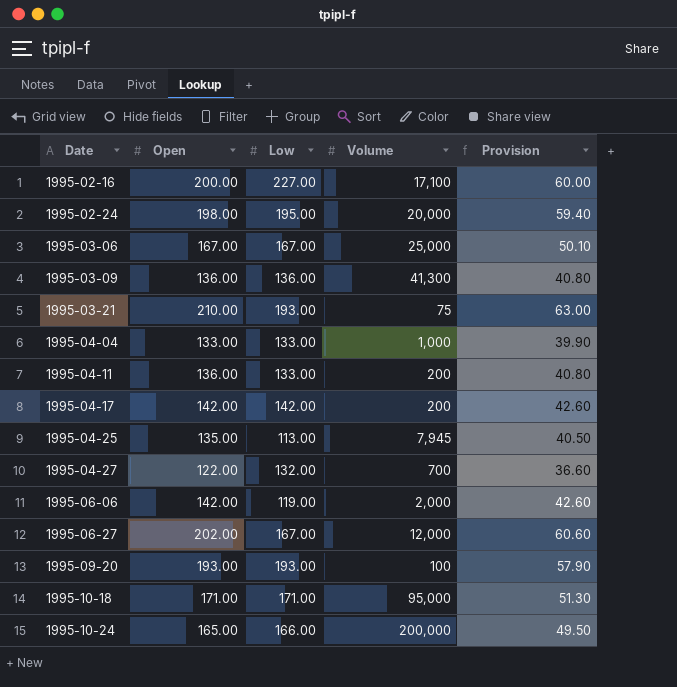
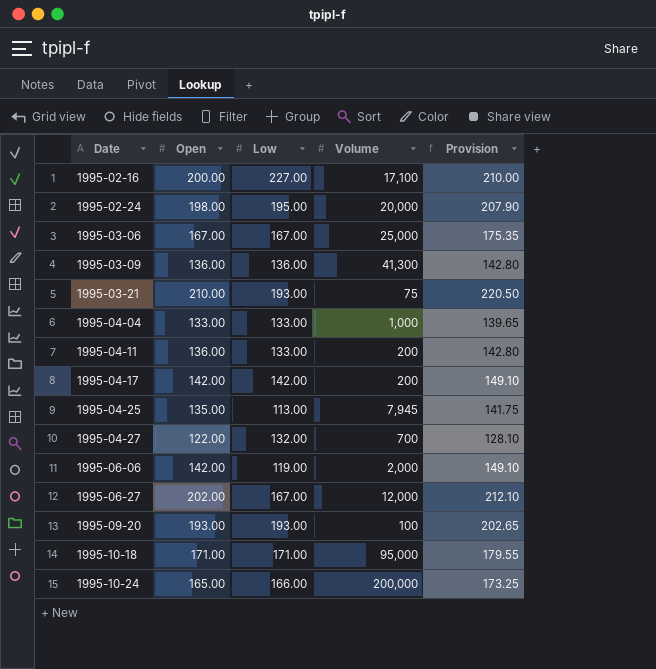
column Provision | formula: [Open] * 0.3 -> [Open] * 1.05

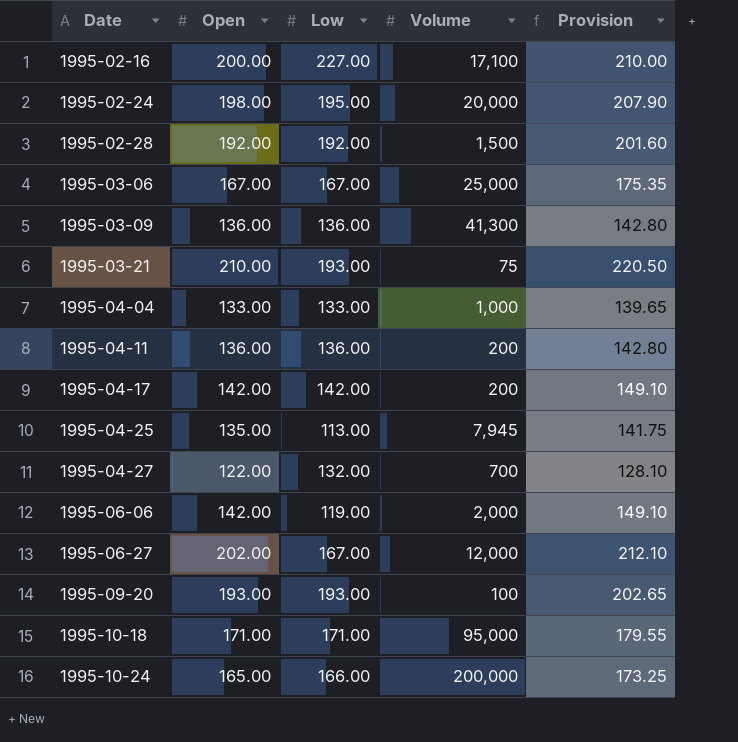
row 1995-02-28: none -> 192.00 | 192.00 | 1,500 | 201.60
1995-04-11 | Low: 133.00 -> 136.00

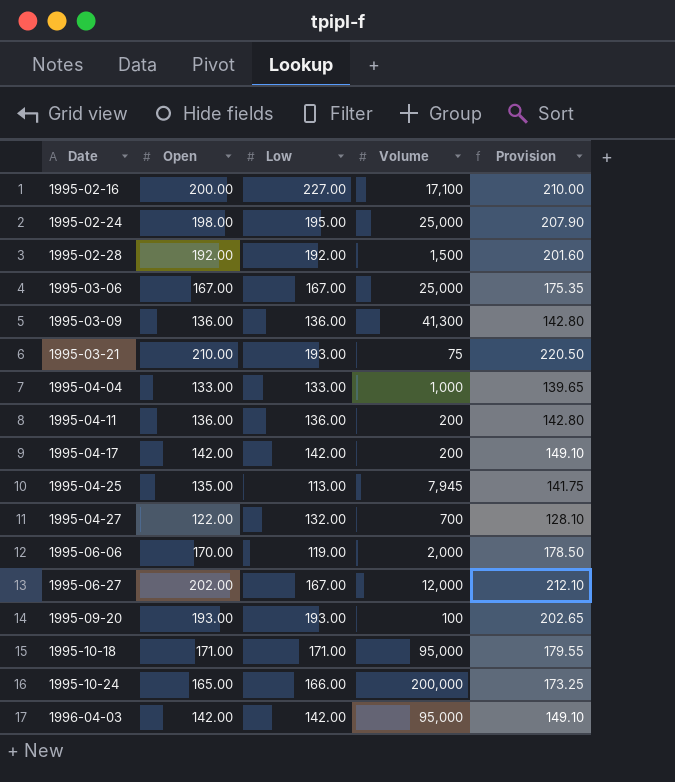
1995-02-24 | Volume: 20,000 -> 25,000
1995-06-06 | Open: 142.00 -> 170.00
1995-06-06 | Provision: 149.10 -> 178.50
row 1996-04-03: none -> 142.00 | 142.00 | 95,000 | 149.10

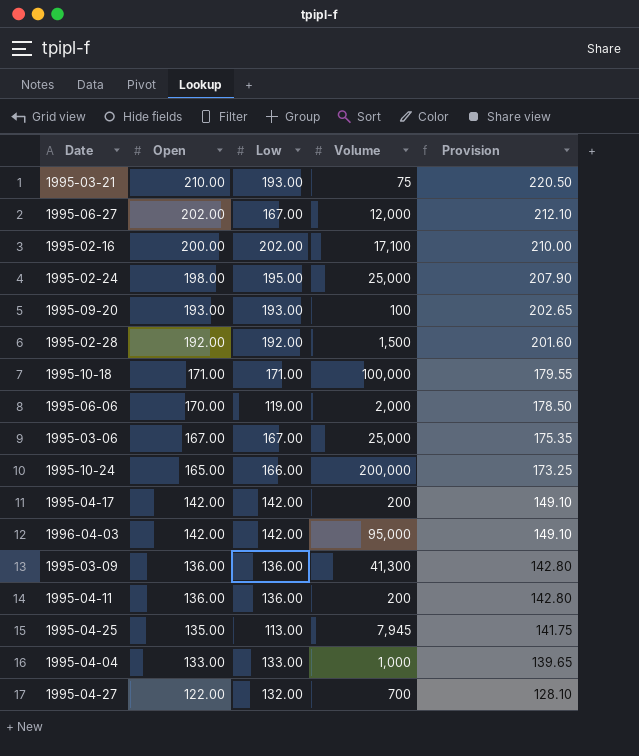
row order: Date ascending -> Open descending
1995-02-16 | Low: 227.00 -> 202.00
1995-10-18 | Volume: 95,000 -> 100,000

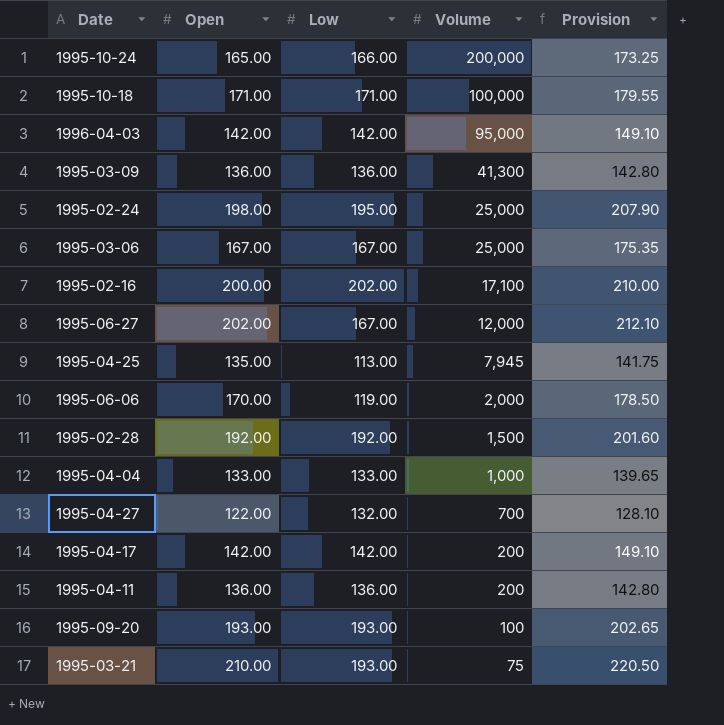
row order: Open descending -> Volume descending

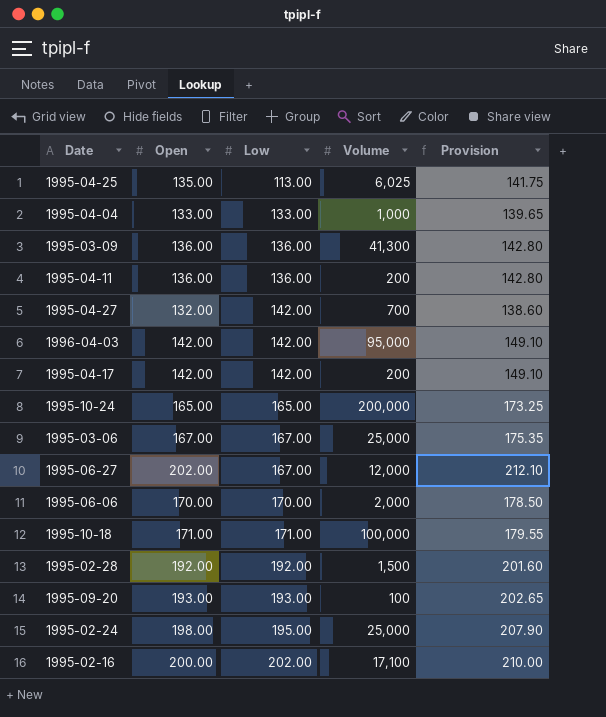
row order: Volume descending -> Low ascending
row 1995-03-21: 210.00 | 193.00 | 75 | 220.50 -> none
1995-04-25 | Volume: 7,945 -> 6,025
1995-04-27 | Open: 122.00 -> 132.00
1995-04-27 | Low: 132.00 -> 142.00
1995-04-27 | Provision: 128.10 -> 138.60
1995-10-24 | Low: 166.00 -> 165.00
1995-06-06 | Low: 119.00 -> 170.00

